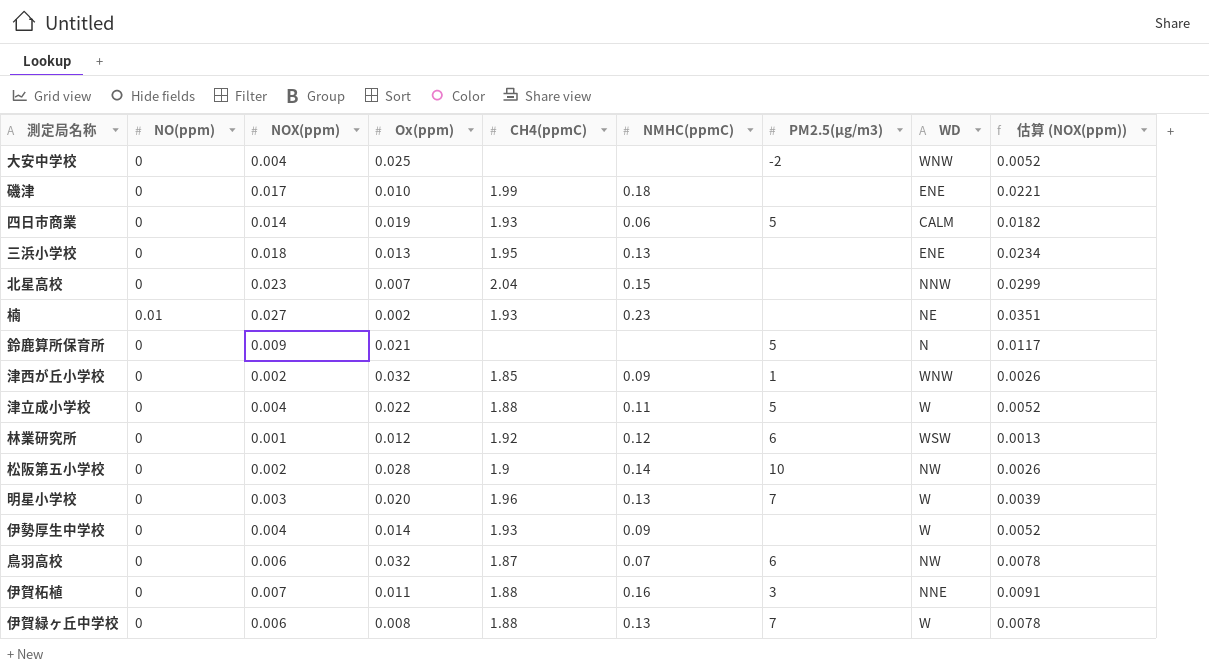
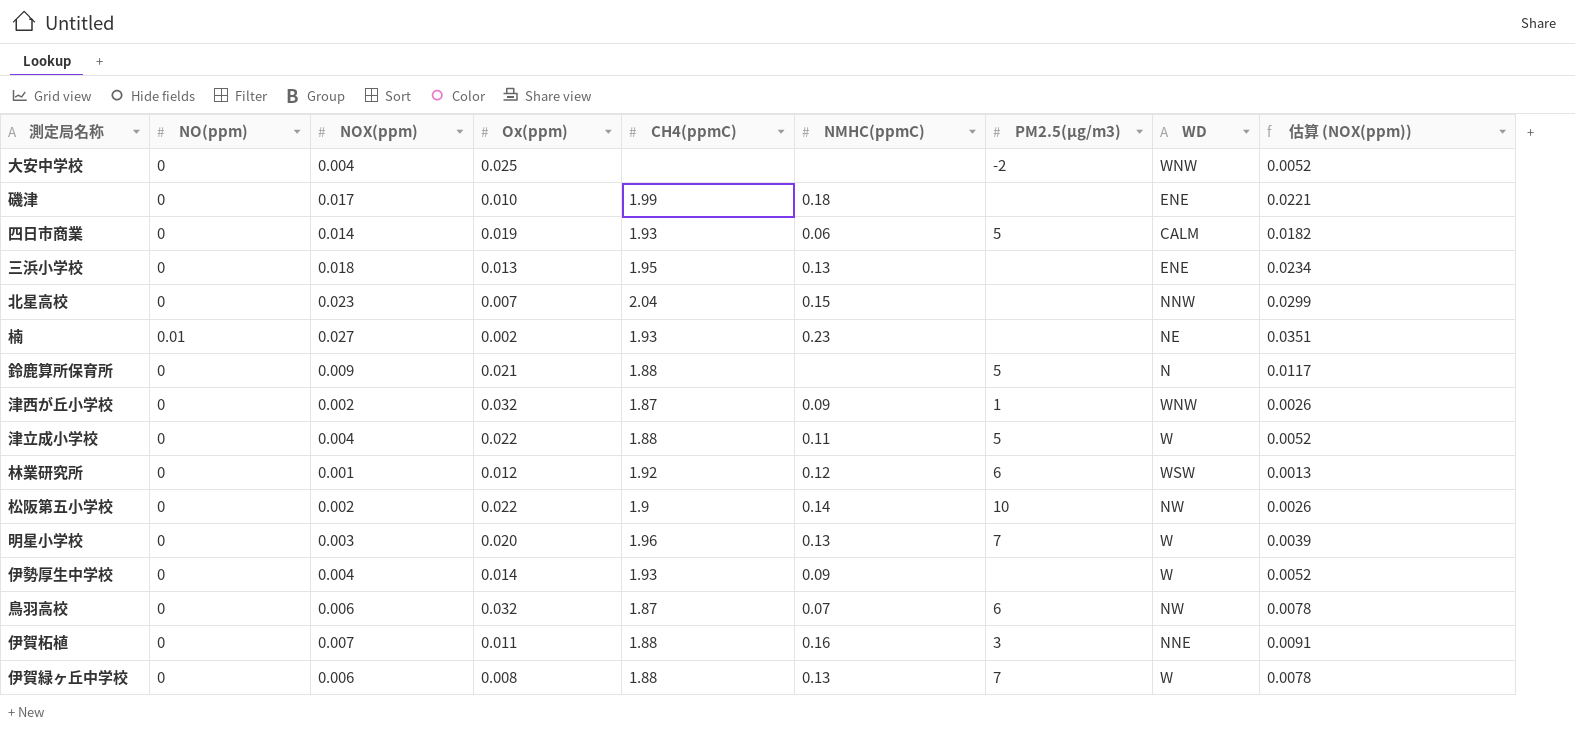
鈴鹿算所保育所 | CH4(ppmC): none -> 1.88
津西が丘小学校 | CH4(ppmC): 1.85 -> 1.87
松阪第五小学校 | Ox(ppm): 0.028 -> 0.022

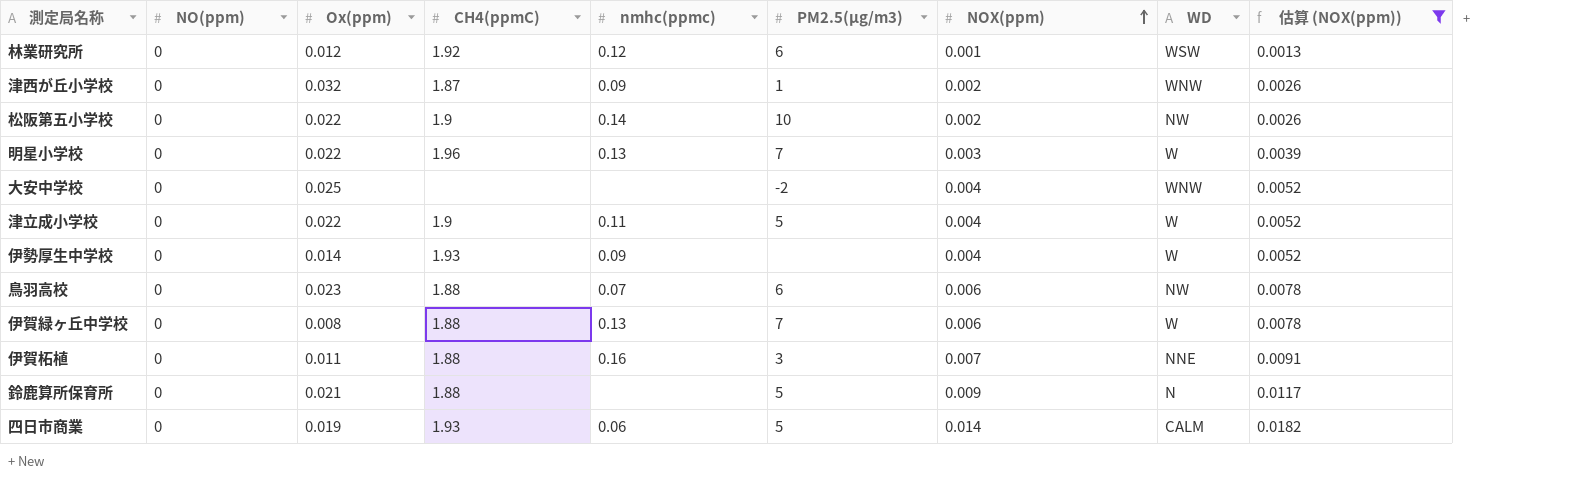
filter: none -> 估算 (NOX(ppm)) <= 0.0182
row order: none -> NOX(ppm) ascending
column name: NMHC(ppmC) -> nmhc(ppmc)
column NOX(ppm) | position: 3 -> 7
明星小学校 | Ox(ppm): 0.020 -> 0.022
津立成小学校 | CH4(ppmC): 1.88 -> 1.9
鳥羽高校 | Ox(ppm): 0.032 -> 0.023
鳥羽高校 | CH4(ppmC): 1.87 -> 1.88

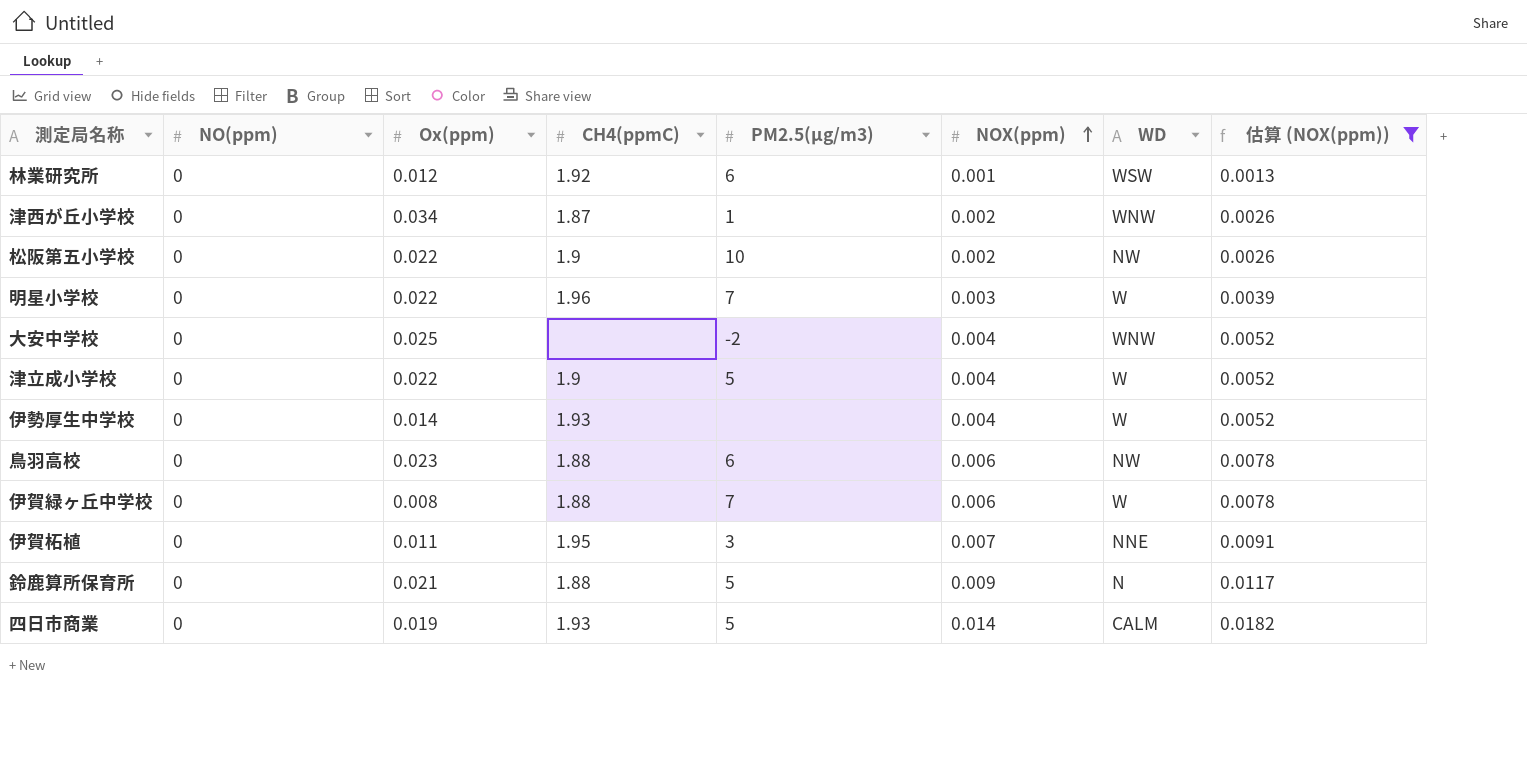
column nmhc(ppmc) | position: 5 -> none
津西が丘小学校 | Ox(ppm): 0.032 -> 0.034
伊賀柘植 | CH4(ppmC): 1.88 -> 1.95

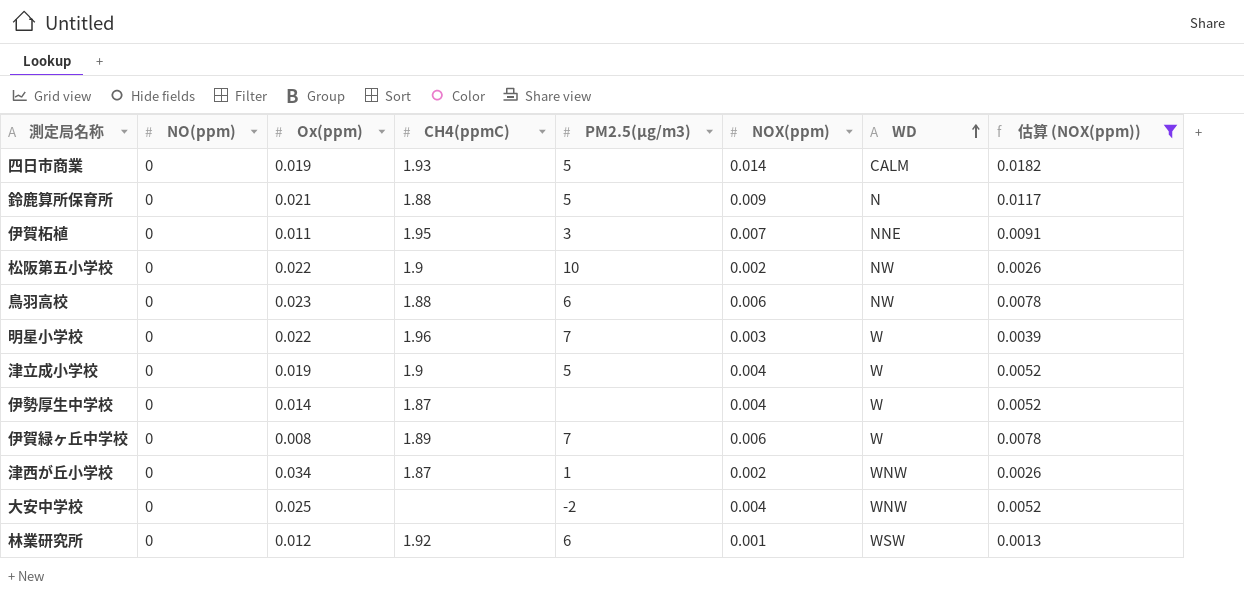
row order: NOX(ppm) ascending -> WD ascending
津立成小学校 | Ox(ppm): 0.022 -> 0.019
伊勢厚生中学校 | CH4(ppmC): 1.93 -> 1.87
伊賀緑ヶ丘中学校 | CH4(ppmC): 1.88 -> 1.89

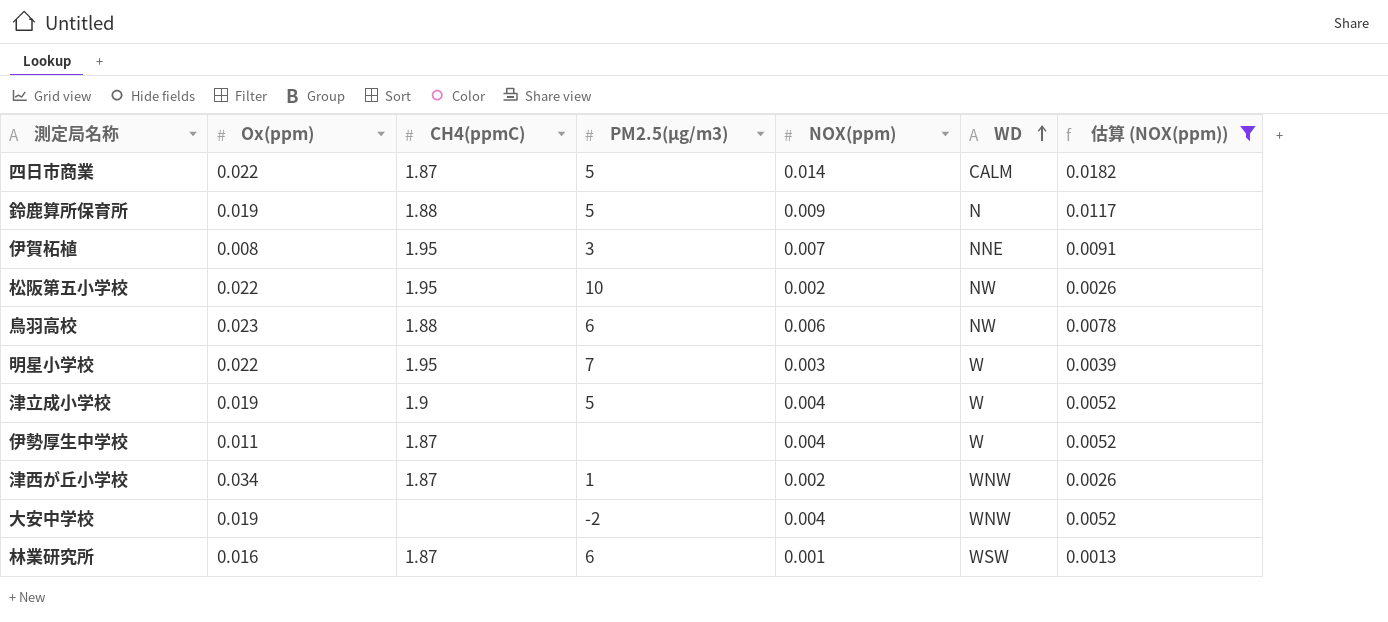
column NO(ppm) | position: 2 -> none
row 伊賀緑ヶ丘中学校: 0 | 0.008 | 1.89 | 7 | 0.006 | W | 0.0078 -> none
四日市商業 | Ox(ppm): 0.019 -> 0.022
四日市商業 | CH4(ppmC): 1.93 -> 1.87
鈴鹿算所保育所 | Ox(ppm): 0.021 -> 0.019
伊賀柘植 | Ox(ppm): 0.011 -> 0.008
松阪第五小学校 | CH4(ppmC): 1.9 -> 1.95
明星小学校 | CH4(ppmC): 1.96 -> 1.95
伊勢厚生中学校 | Ox(ppm): 0.014 -> 0.011
大安中学校 | Ox(ppm): 0.025 -> 0.019
林業研究所 | Ox(ppm): 0.012 -> 0.016
林業研究所 | CH4(ppmC): 1.92 -> 1.87

